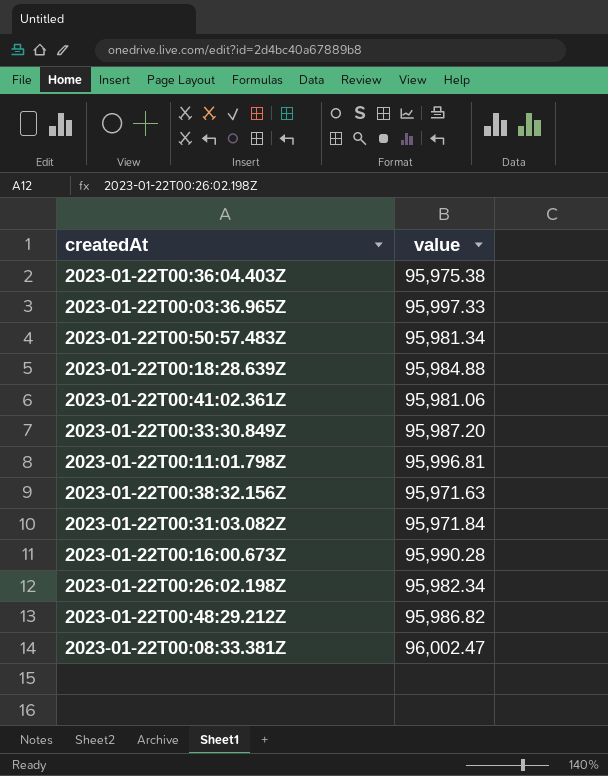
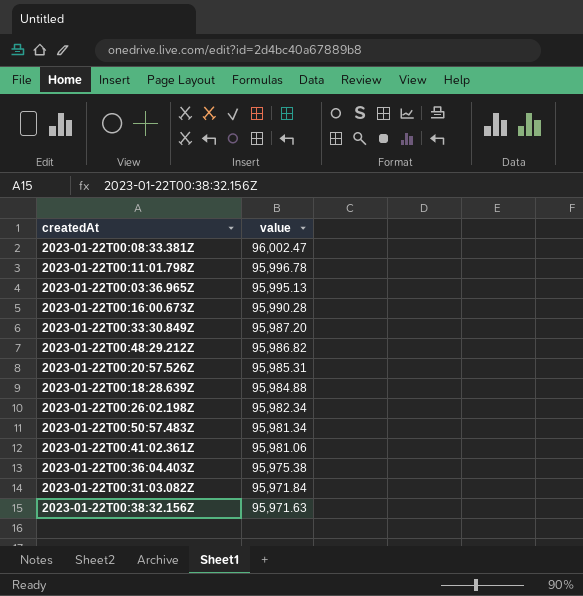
row order: none -> value descending
2023-01-22T00:11:01.798Z | value: 95,996.81 -> 95,996.78
2023-01-22T00:03:36.965Z | value: 95,997.33 -> 95,995.13
row 2023-01-22T00:20:57.526Z: none -> 95,985.31

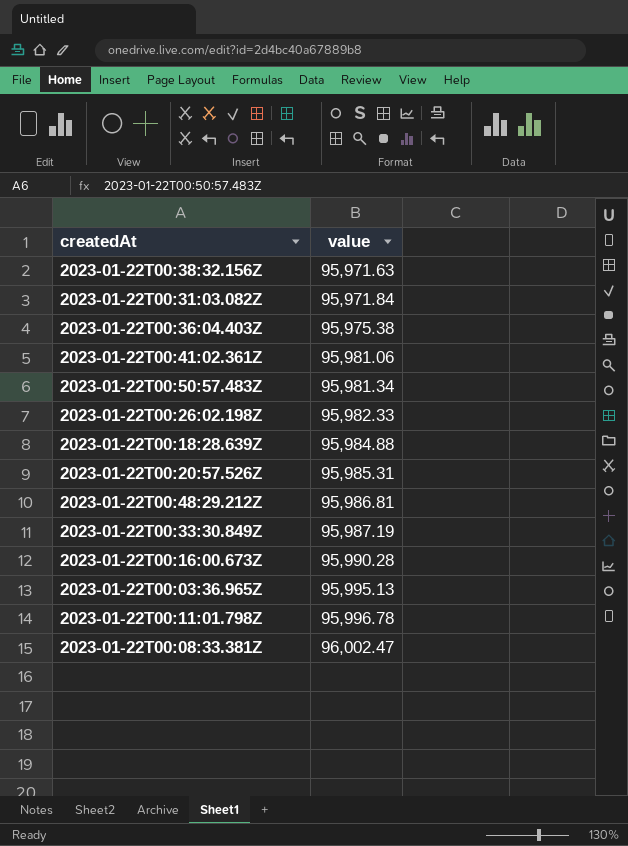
row order: value descending -> value ascending
2023-01-22T00:26:02.198Z | value: 95,982.34 -> 95,982.33
2023-01-22T00:48:29.212Z | value: 95,986.82 -> 95,986.81
2023-01-22T00:33:30.849Z | value: 95,987.20 -> 95,987.19

